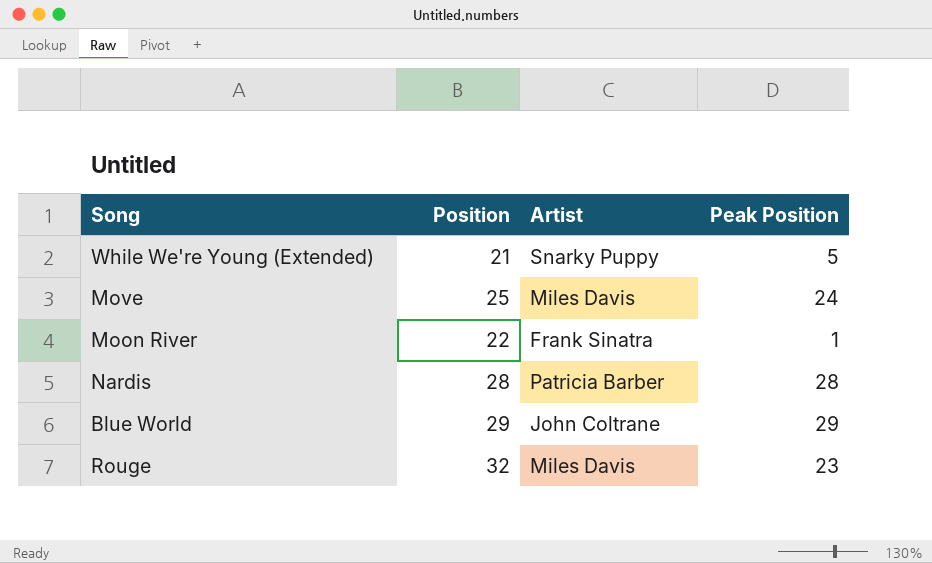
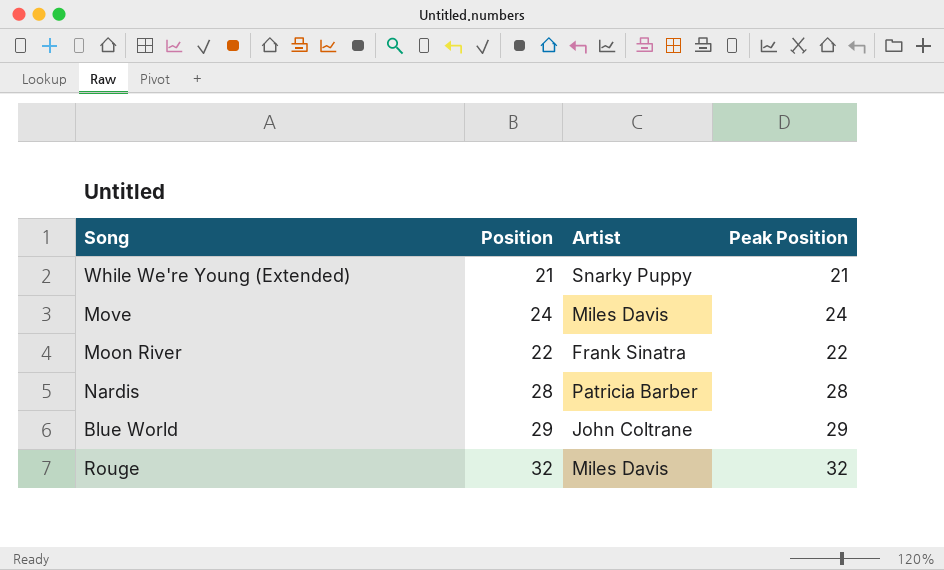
While We're Young (Extended) | Peak Position: 5 -> 21
Move | Position: 25 -> 24
Moon River | Peak Position: 1 -> 22
Rouge | Peak Position: 23 -> 32

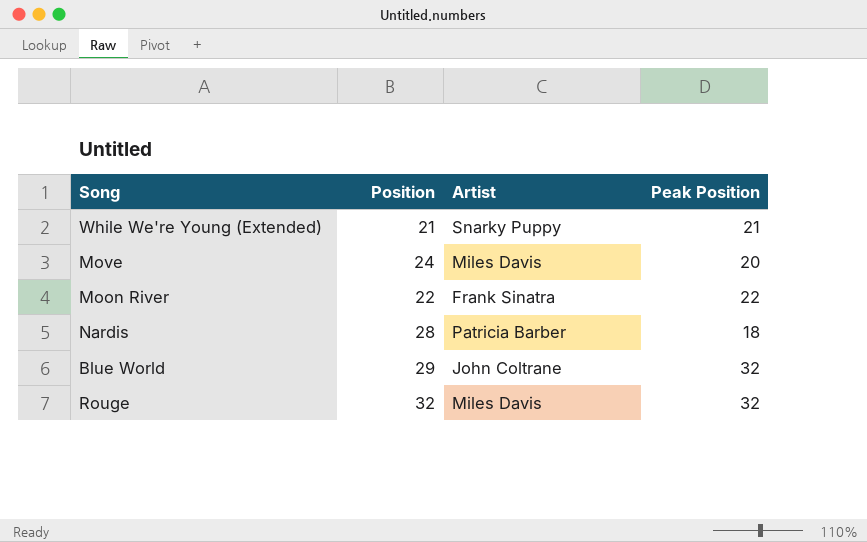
Move | Peak Position: 24 -> 20
Nardis | Peak Position: 28 -> 18
Blue World | Peak Position: 29 -> 32

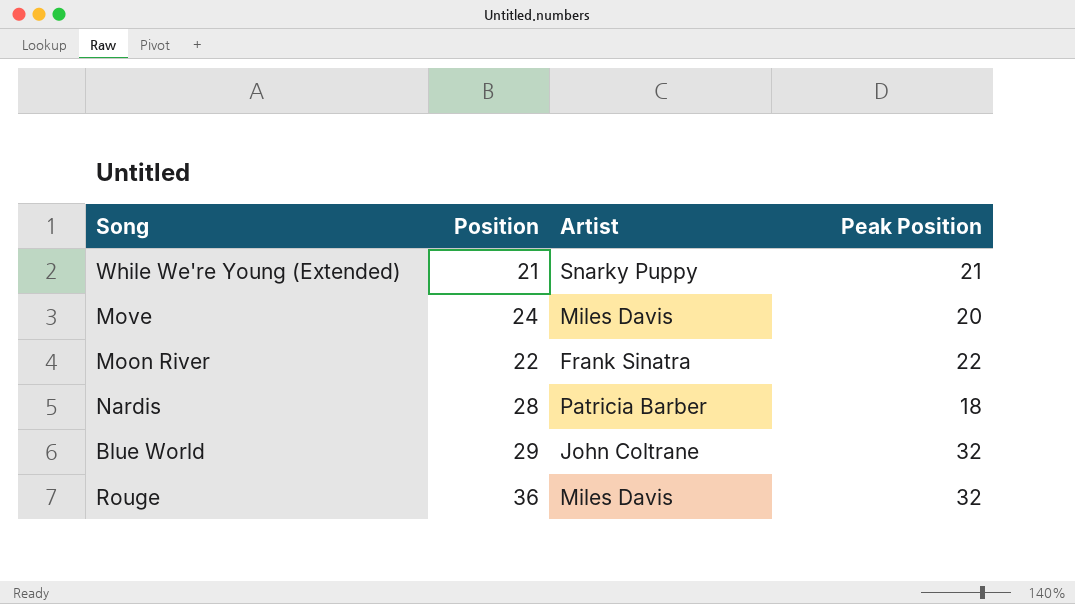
Rouge | Position: 32 -> 36

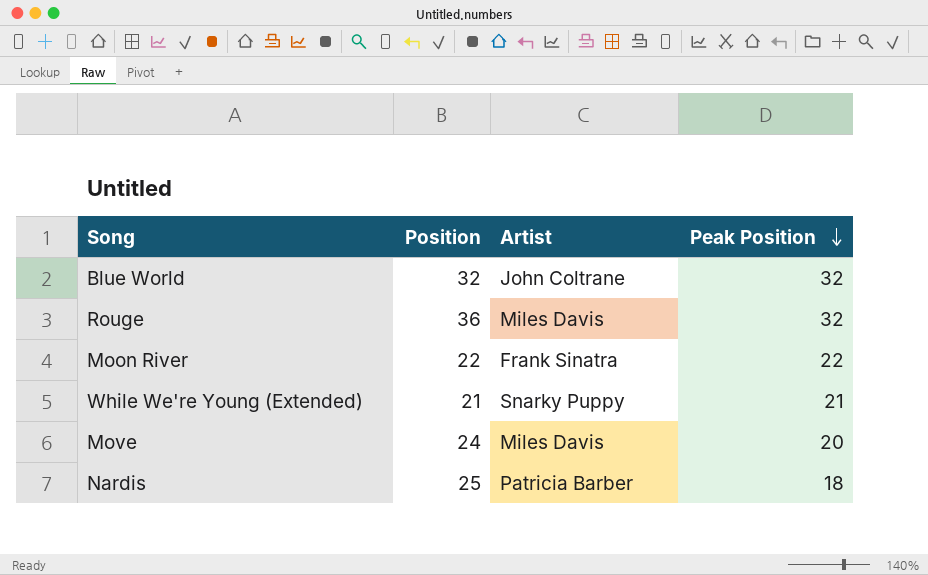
row order: none -> Peak Position descending
Blue World | Position: 29 -> 32
Nardis | Position: 28 -> 25

